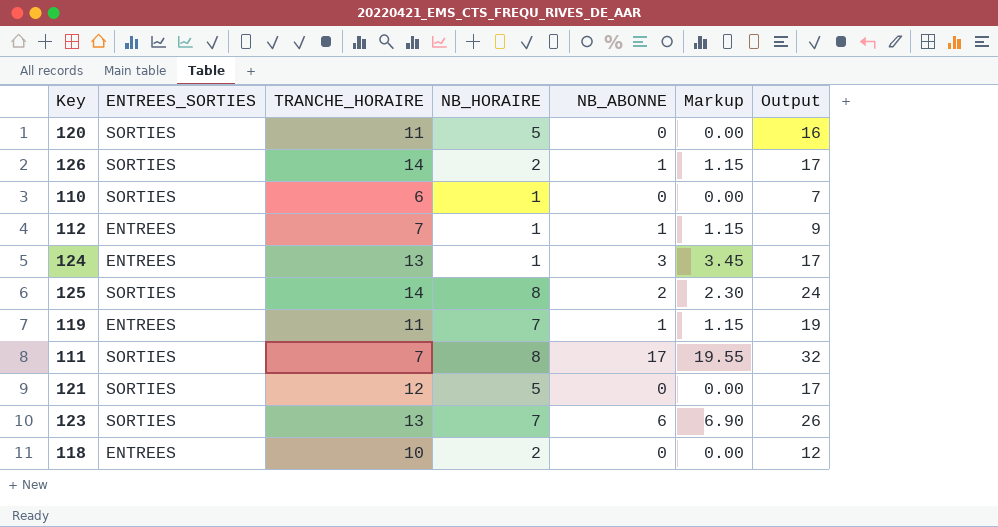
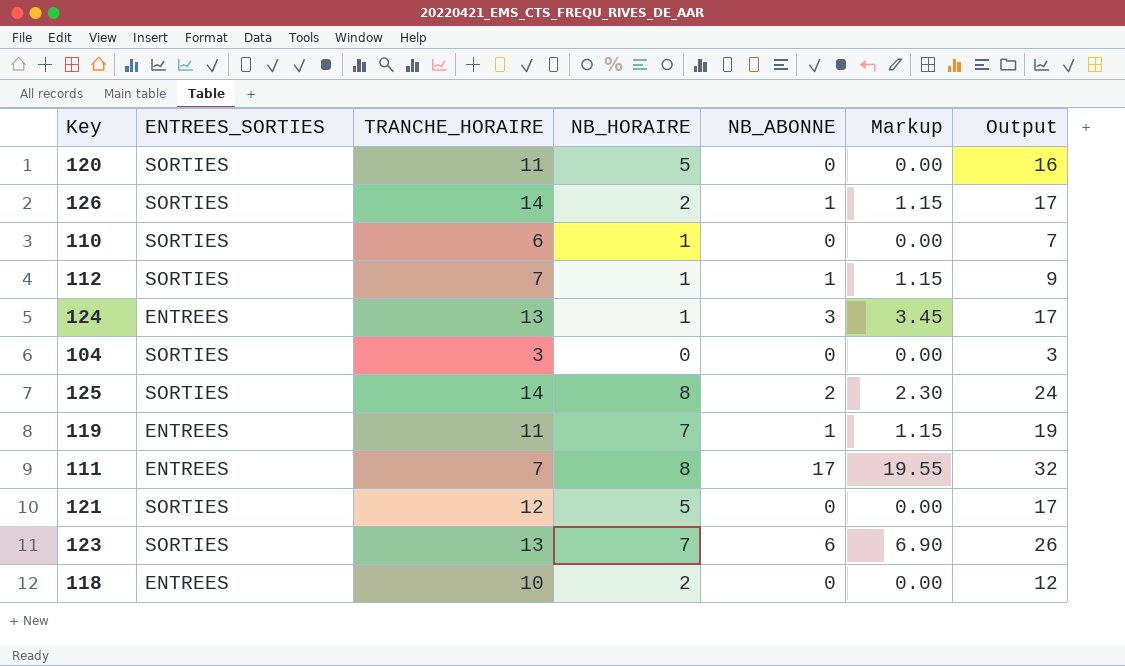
112 | ENTREES_SORTIES: ENTREES -> SORTIES
row 104: none -> SORTIES | 3 | 0 | 0 | 0.00 | 3
111 | ENTREES_SORTIES: SORTIES -> ENTREES

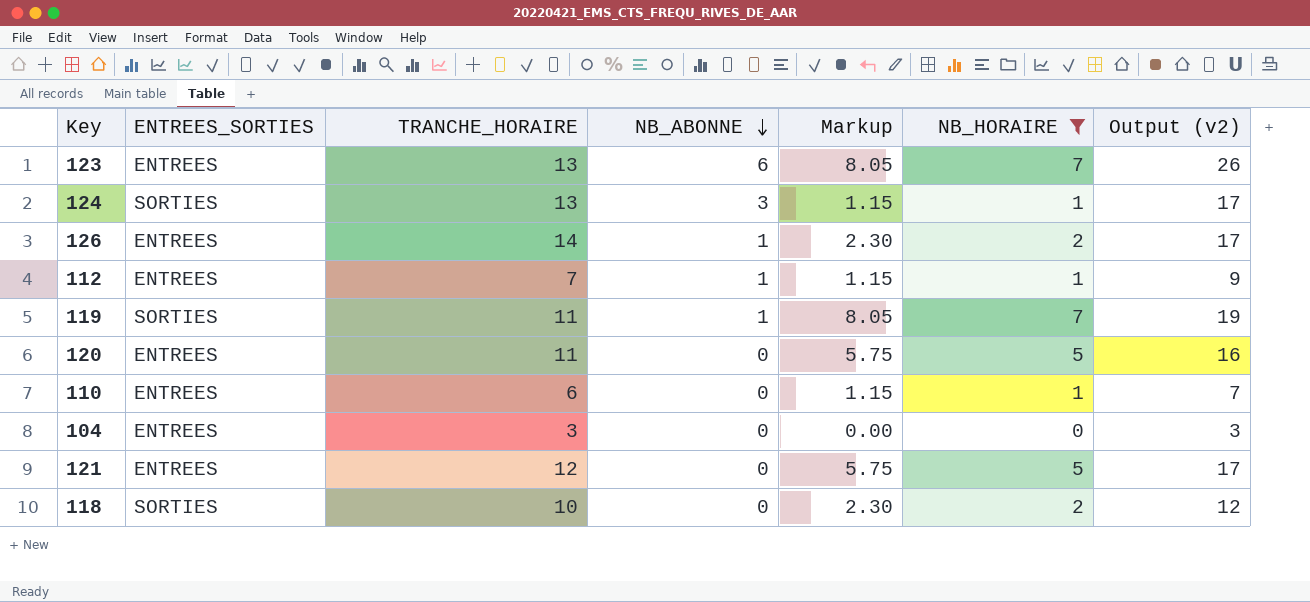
filter: none -> NB_HORAIRE != 8
row order: none -> NB_ABONNE descending
column Markup | formula: [NB_ABONNE] * 1.15 -> [NB_HORAIRE] * 1.15
column NB_HORAIRE | position: 4 -> 6
column name: Output -> Output (v2)
123 | ENTREES_SORTIES: SORTIES -> ENTREES
124 | ENTREES_SORTIES: ENTREES -> SORTIES
126 | ENTREES_SORTIES: SORTIES -> ENTREES
112 | ENTREES_SORTIES: SORTIES -> ENTREES
119 | ENTREES_SORTIES: ENTREES -> SORTIES
120 | ENTREES_SORTIES: SORTIES -> ENTREES
110 | ENTREES_SORTIES: SORTIES -> ENTREES
104 | ENTREES_SORTIES: SORTIES -> ENTREES
121 | ENTREES_SORTIES: SORTIES -> ENTREES
118 | ENTREES_SORTIES: ENTREES -> SORTIES

